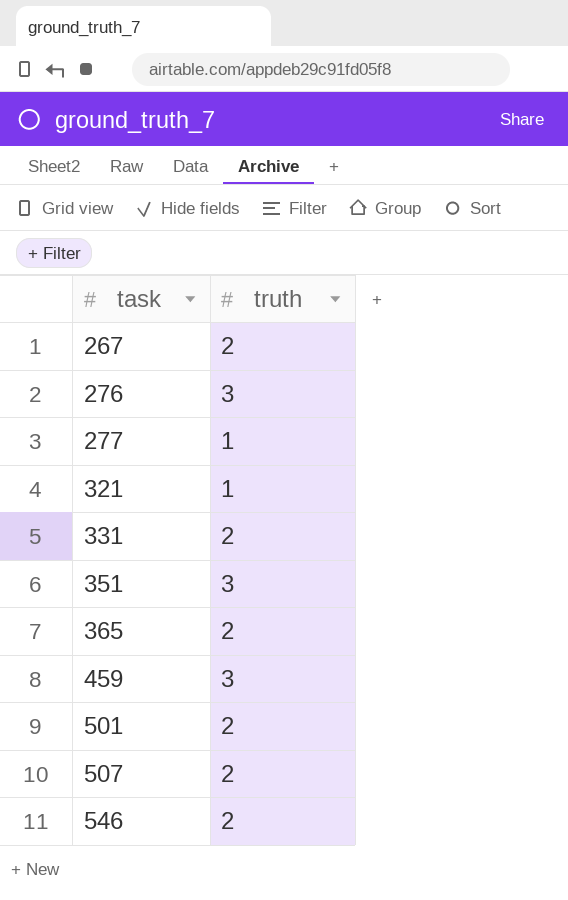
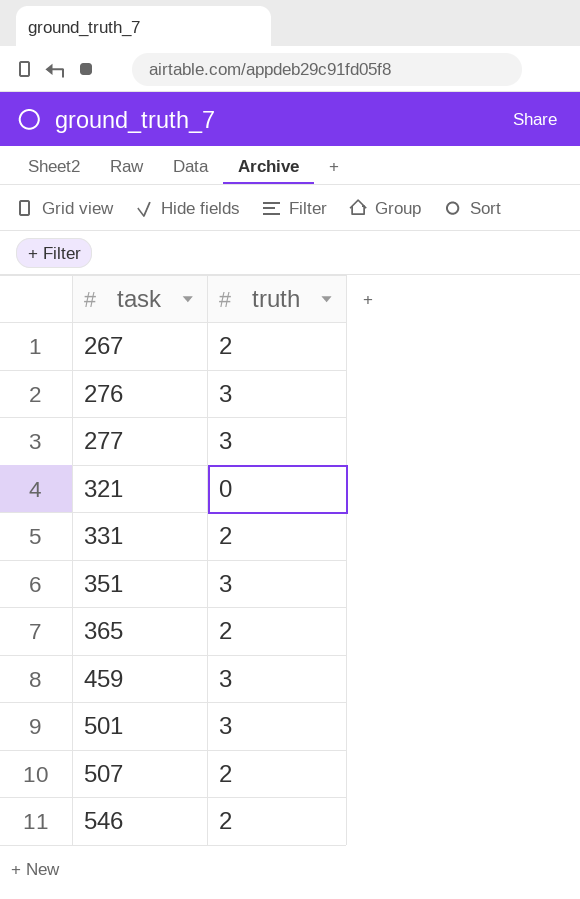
277 | truth: 1 -> 3
321 | truth: 1 -> 0
501 | truth: 2 -> 3

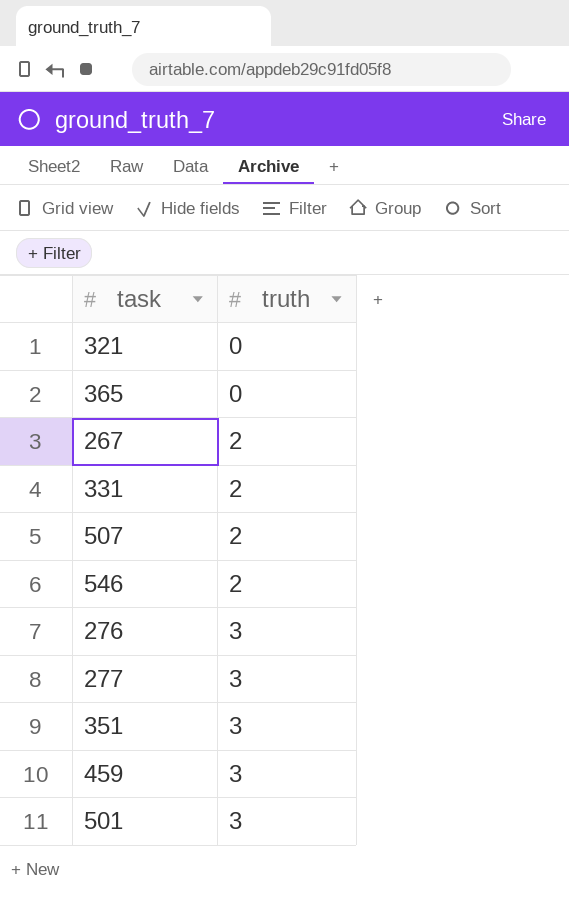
row order: task ascending -> truth ascending
365 | truth: 2 -> 0

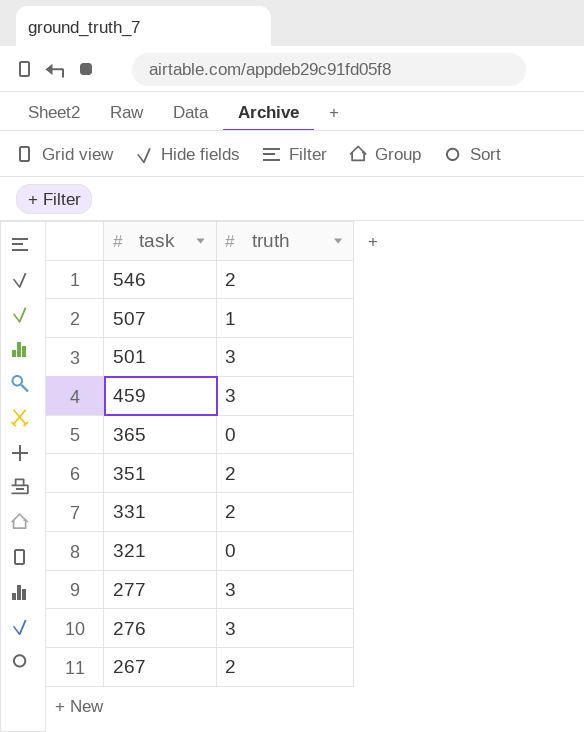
row order: truth ascending -> task descending
507 | truth: 2 -> 1
351 | truth: 3 -> 2

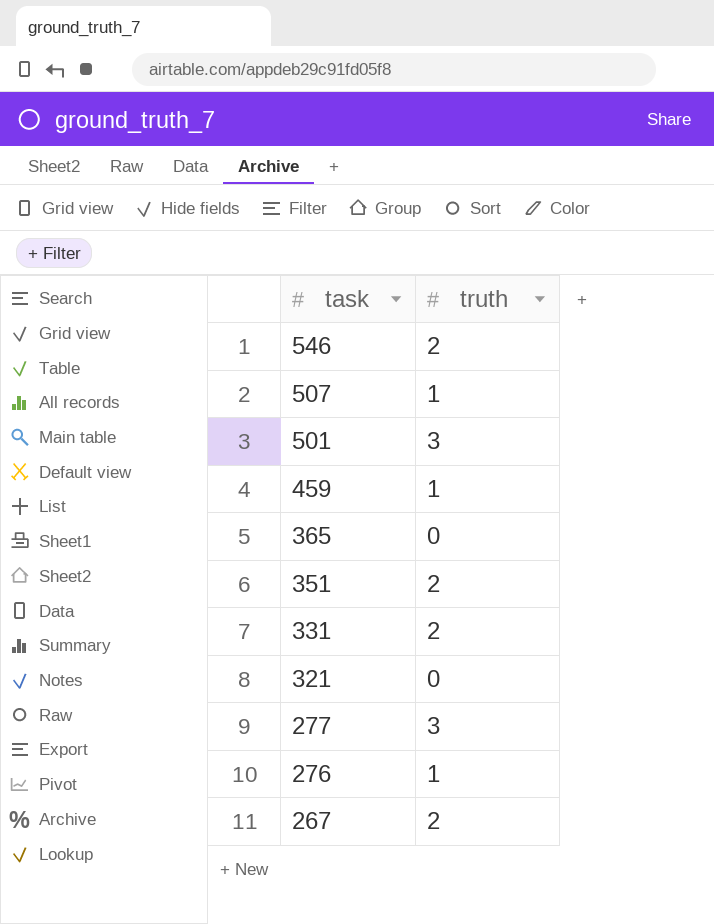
459 | truth: 3 -> 1
276 | truth: 3 -> 1

